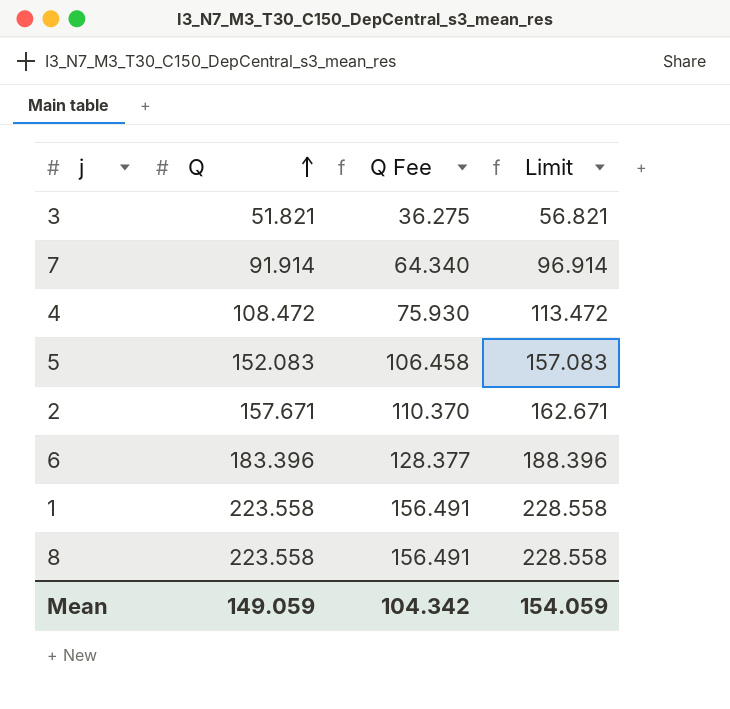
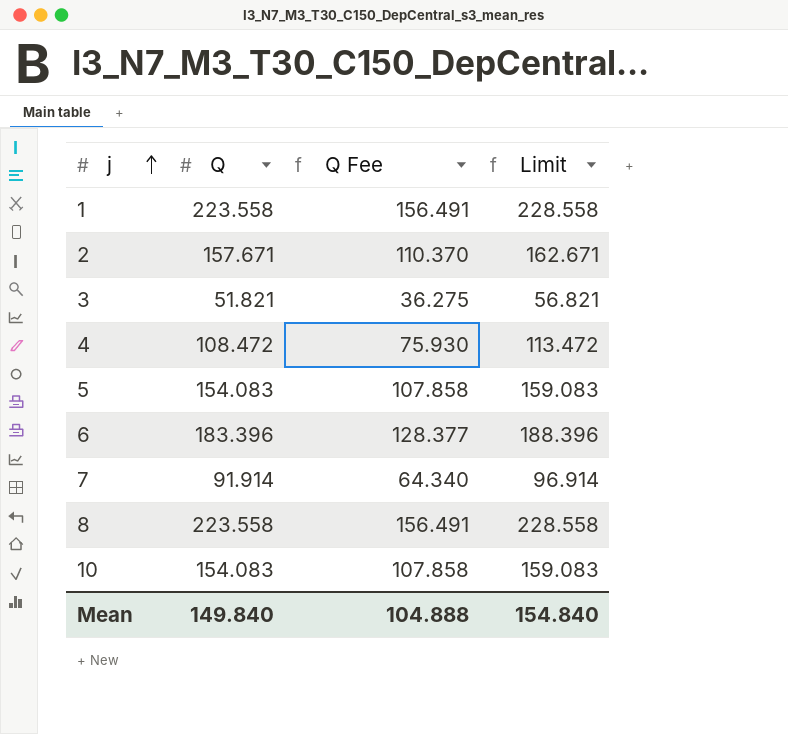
row order: Q ascending -> j ascending
5 | Q: 152.083 -> 154.083
5 | Q Fee: 106.458 -> 107.858
5 | Limit: 157.083 -> 159.083
row 10: none -> 154.083 | 107.858 | 159.083
Mean | Q: 149.059 -> 149.840
Mean | Q Fee: 104.342 -> 104.888
Mean | Limit: 154.059 -> 154.840

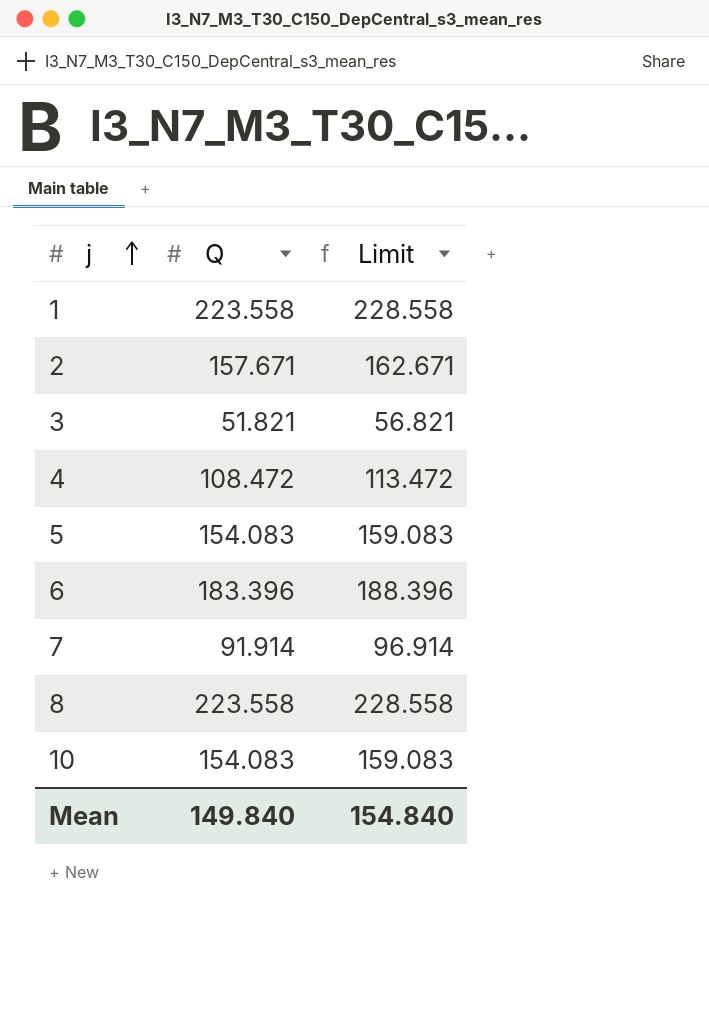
column Q Fee | formula: [Q] * 0.7 -> none

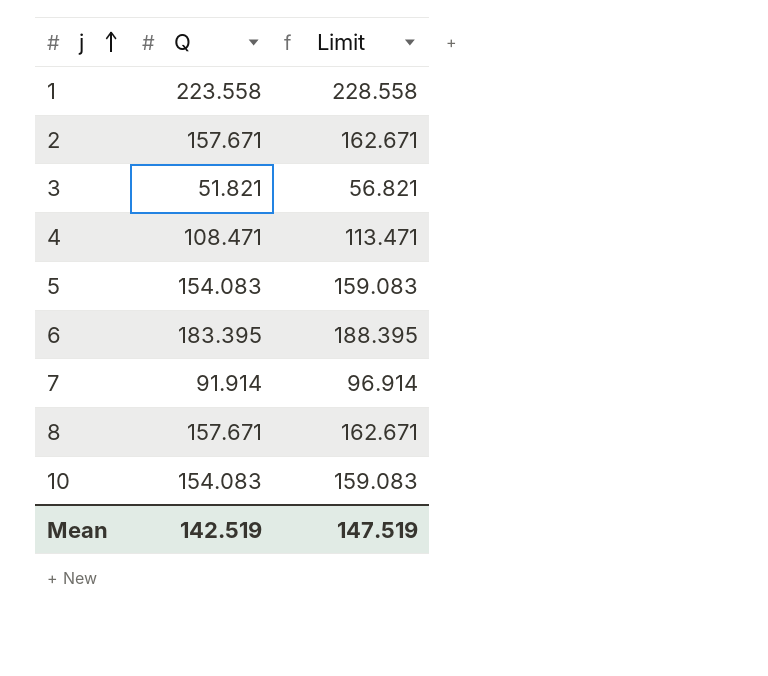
4 | Q: 108.472 -> 108.471
4 | Limit: 113.472 -> 113.471
6 | Q: 183.396 -> 183.395
6 | Limit: 188.396 -> 188.395
8 | Q: 223.558 -> 157.671
8 | Limit: 228.558 -> 162.671
Mean | Q: 149.840 -> 142.519
Mean | Limit: 154.840 -> 147.519

